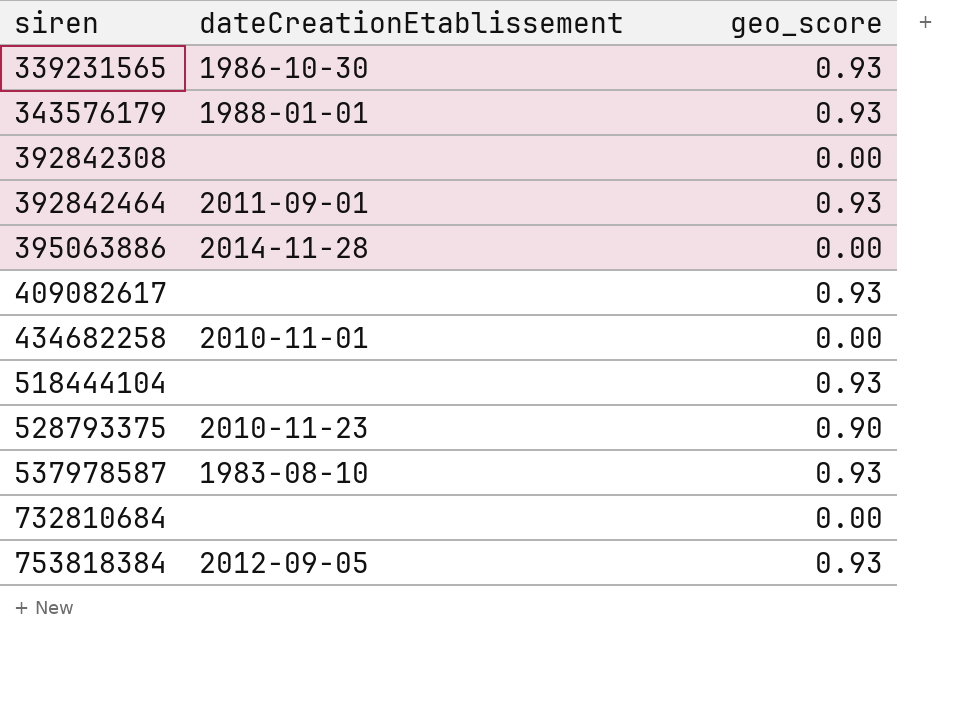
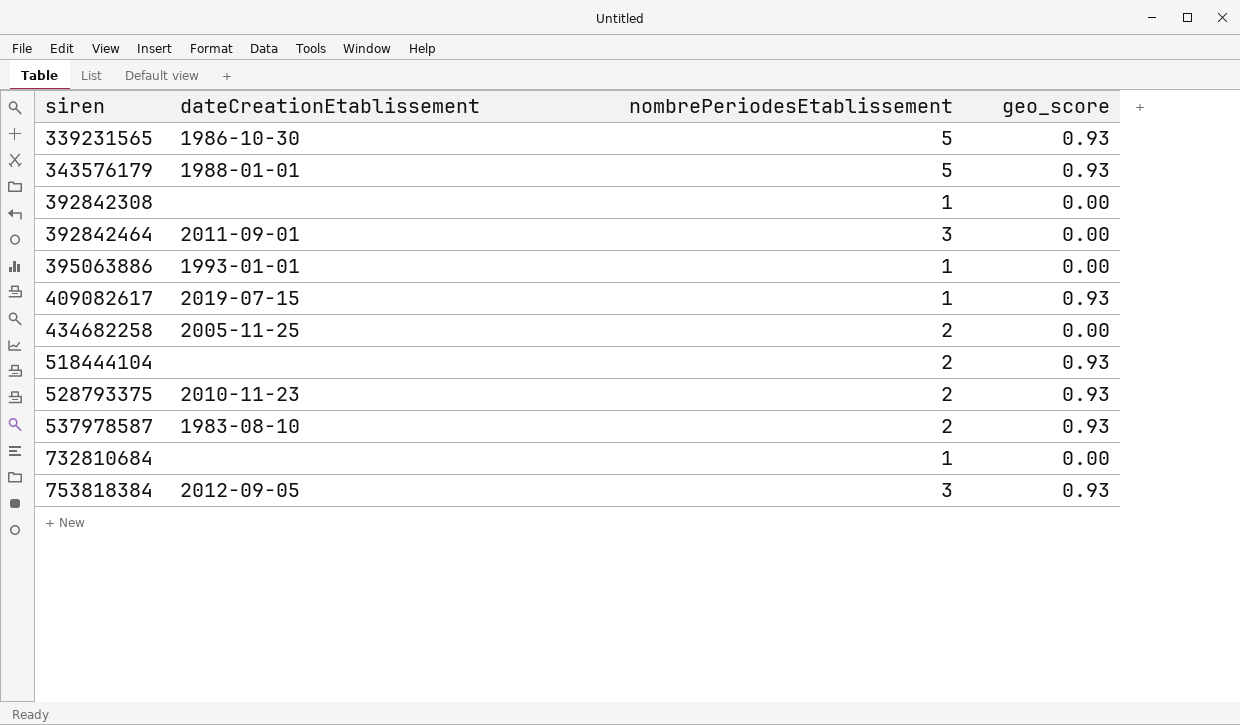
column nombrePeriodesEtablissement | position: none -> 3
392842464 | geo_score: 0.93 -> 0.00
395063886 | dateCreationEtablissement: 2014-11-28 -> 1993-01-01
409082617 | dateCreationEtablissement: none -> 2019-07-15
434682258 | dateCreationEtablissement: 2010-11-01 -> 2005-11-25
528793375 | geo_score: 0.90 -> 0.93

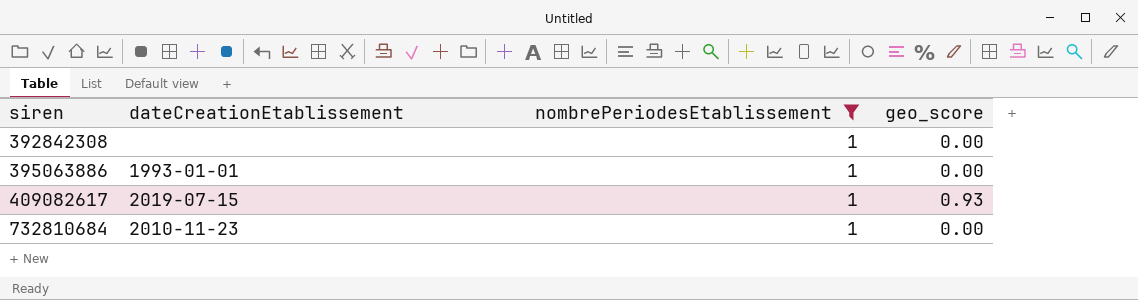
filter: none -> nombrePeriodesEtablissement = 1
732810684 | dateCreationEtablissement: none -> 2010-11-23

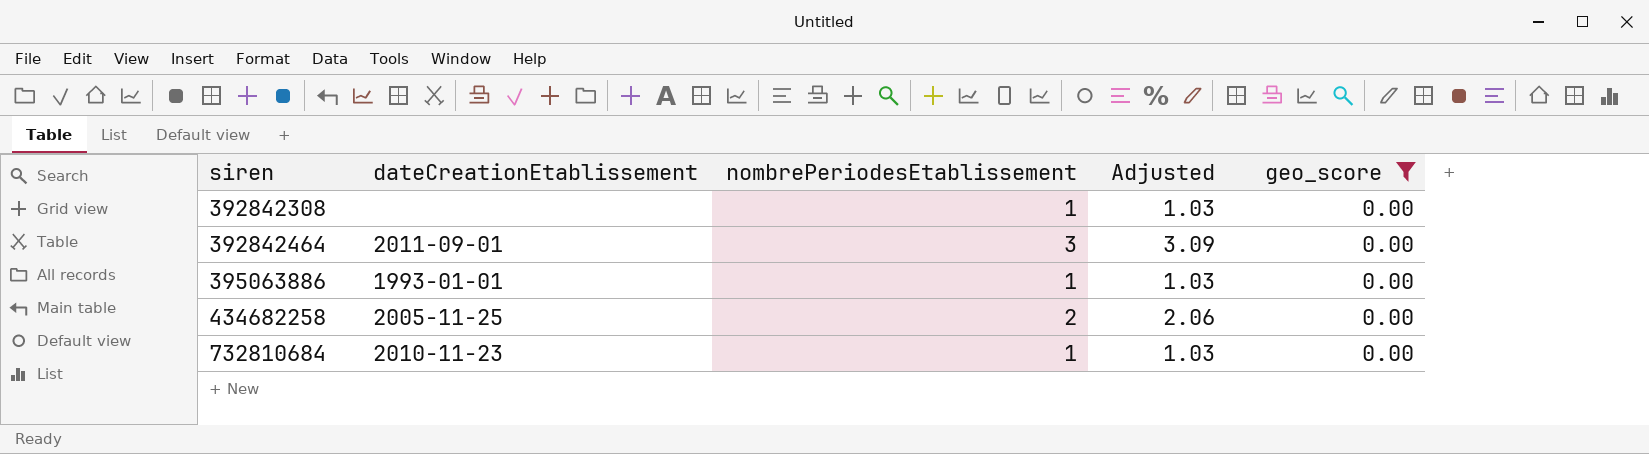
filter: nombrePeriodesEtablissement = 1 -> geo_score = 0.00
column Adjusted | formula: none -> [nombrePeriodesEtablissement] * 1.03

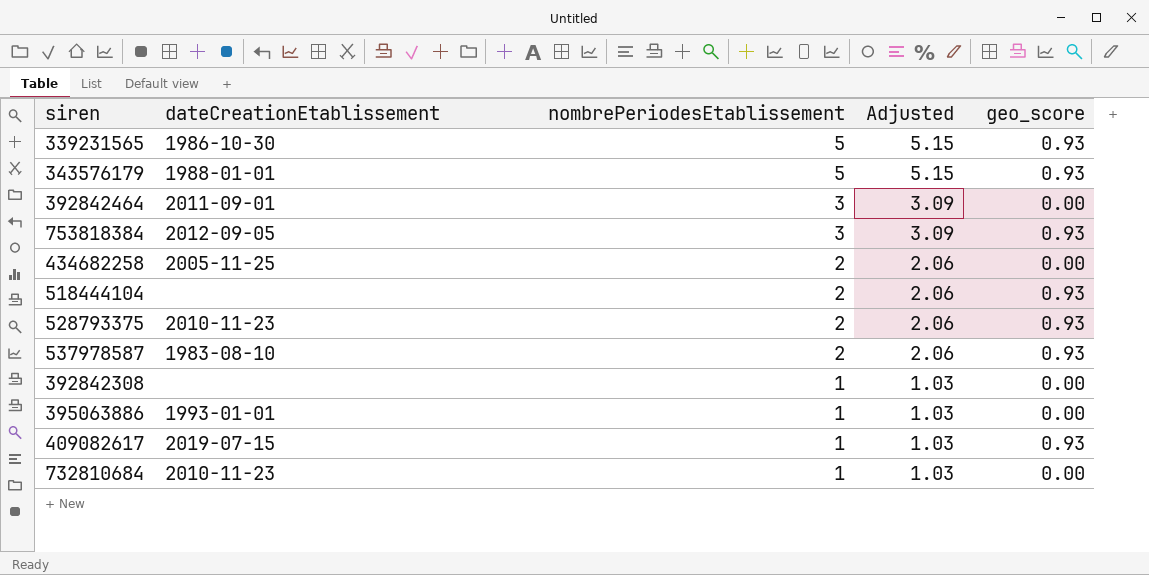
filter: geo_score = 0.00 -> none
row order: siren ascending -> nombrePeriodesEtablissement descending

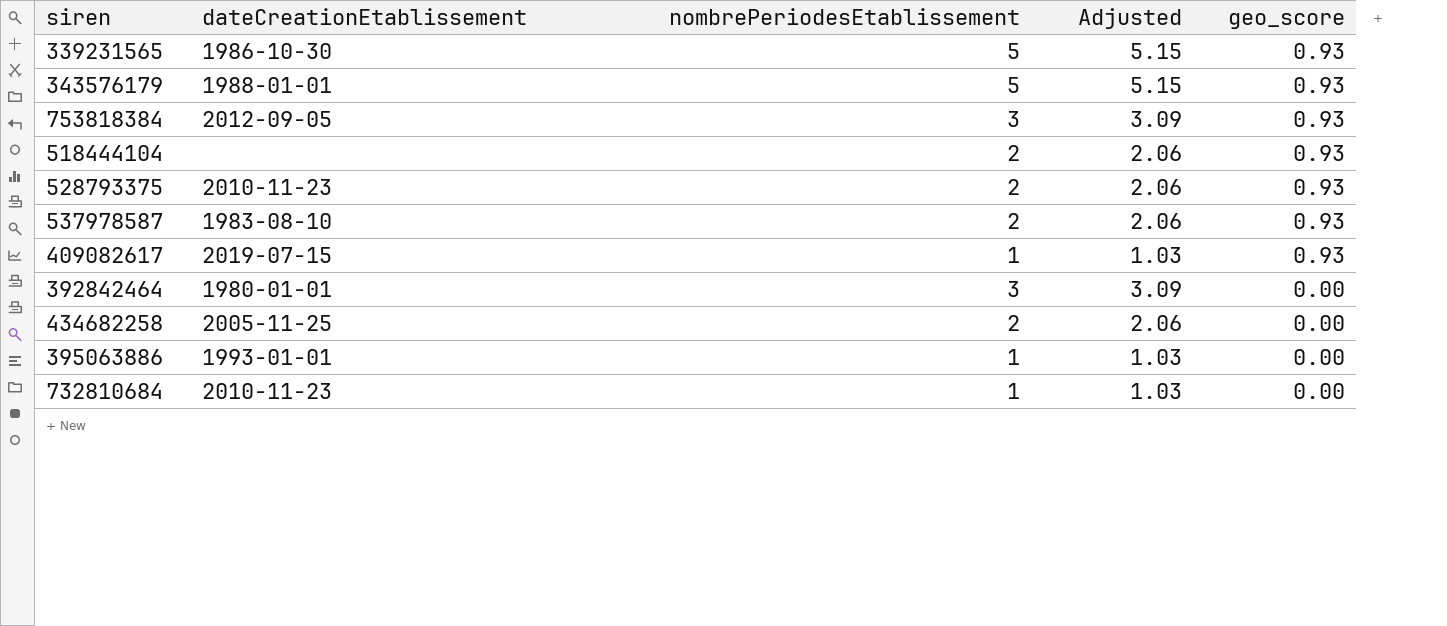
row order: nombrePeriodesEtablissement descending -> geo_score descending
row 392842308: none | 1 | 1.03 | 0.00 -> none
392842464 | dateCreationEtablissement: 2011-09-01 -> 1980-01-01

